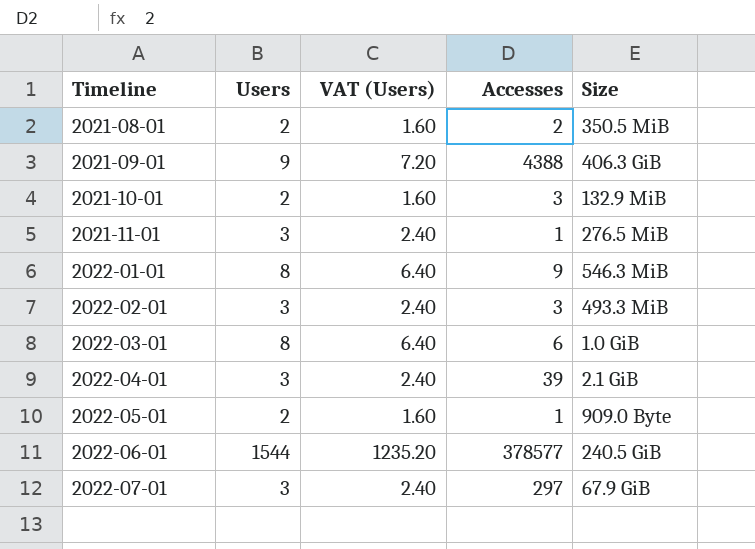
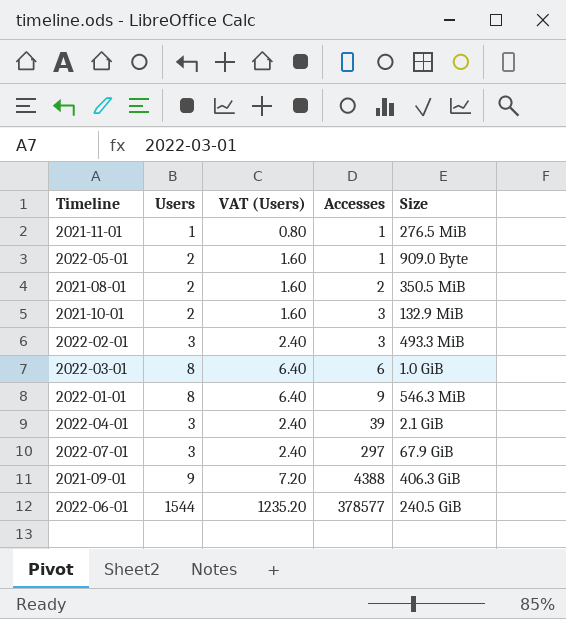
row order: Timeline ascending -> Accesses ascending
2021-11-01 | Users: 3 -> 1
2021-11-01 | VAT (Users): 2.40 -> 0.80

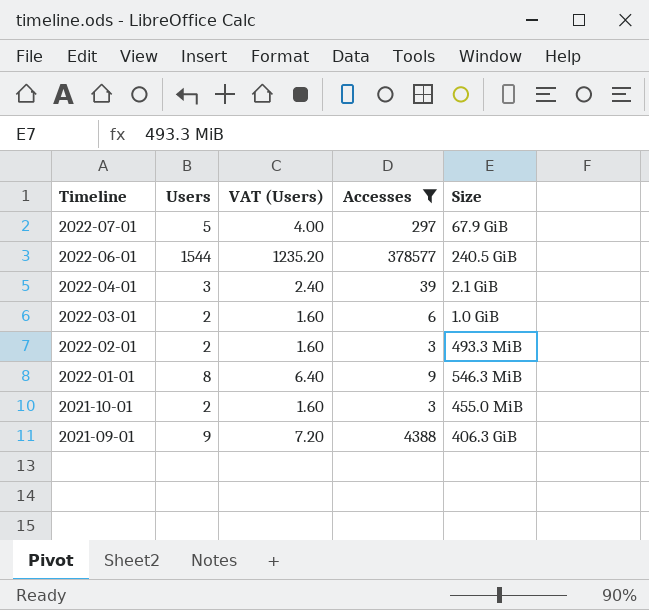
filter: none -> Accesses >= 3
row order: Accesses ascending -> Timeline descending
2022-07-01 | Users: 3 -> 5
2022-07-01 | VAT (Users): 2.40 -> 4.00
2022-03-01 | Users: 8 -> 2
2022-03-01 | VAT (Users): 6.40 -> 1.60
2022-02-01 | Users: 3 -> 2
2022-02-01 | VAT (Users): 2.40 -> 1.60
2021-10-01 | Size: 132.9 MiB -> 455.0 MiB

